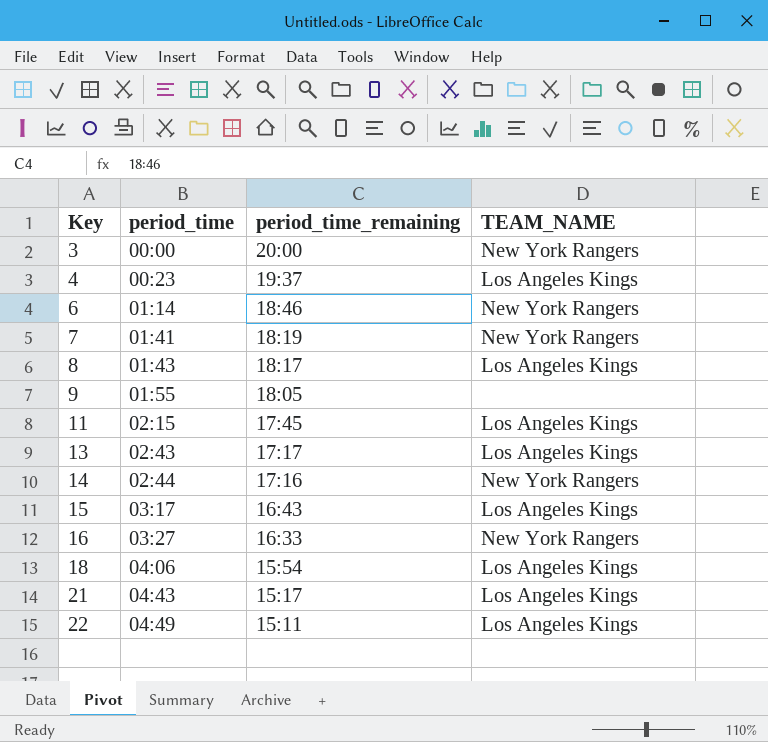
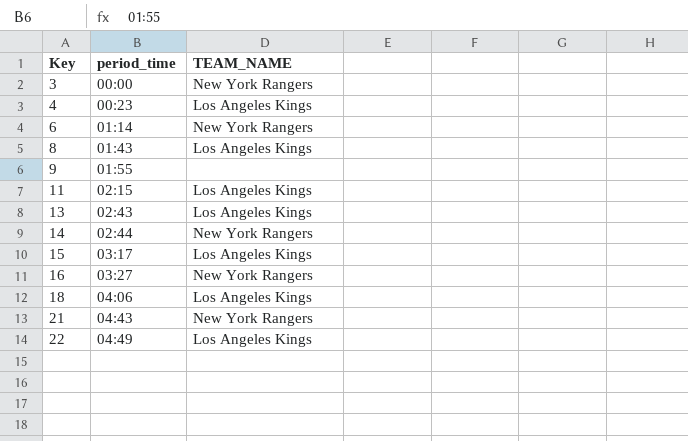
column period_time_remaining | position: 3 -> none
row 7: 01:41 | 18:19 | New York Rangers -> none
21 | TEAM_NAME: Los Angeles Kings -> New York Rangers

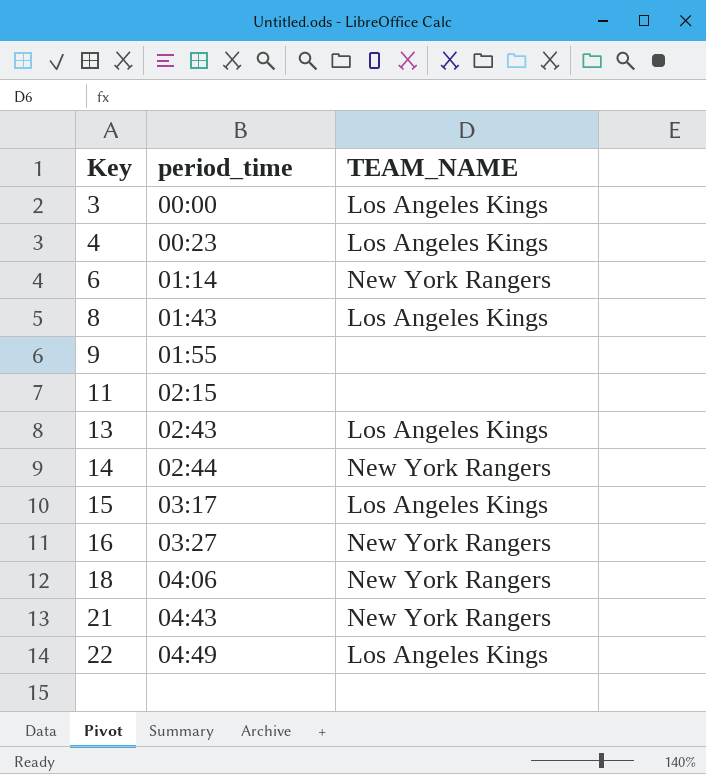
3 | TEAM_NAME: New York Rangers -> Los Angeles Kings
11 | TEAM_NAME: Los Angeles Kings -> none
18 | TEAM_NAME: Los Angeles Kings -> New York Rangers

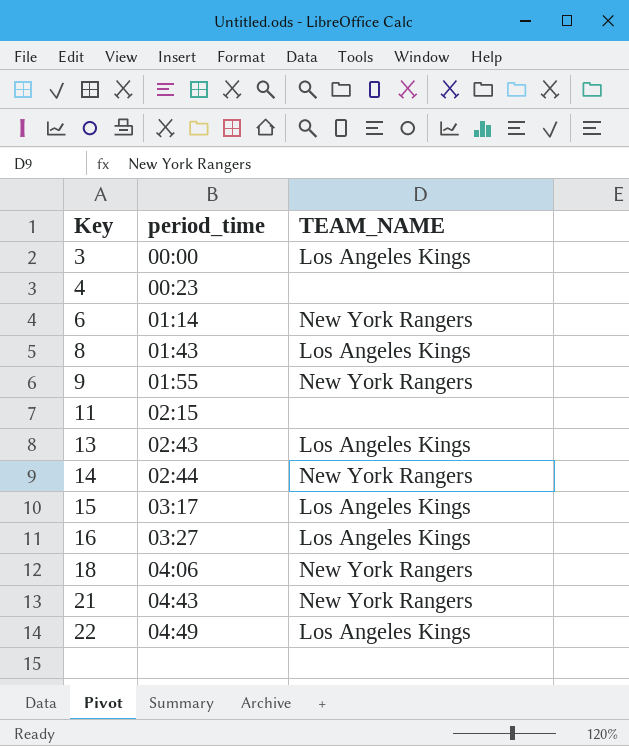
4 | TEAM_NAME: Los Angeles Kings -> none
9 | TEAM_NAME: none -> New York Rangers
16 | TEAM_NAME: New York Rangers -> Los Angeles Kings

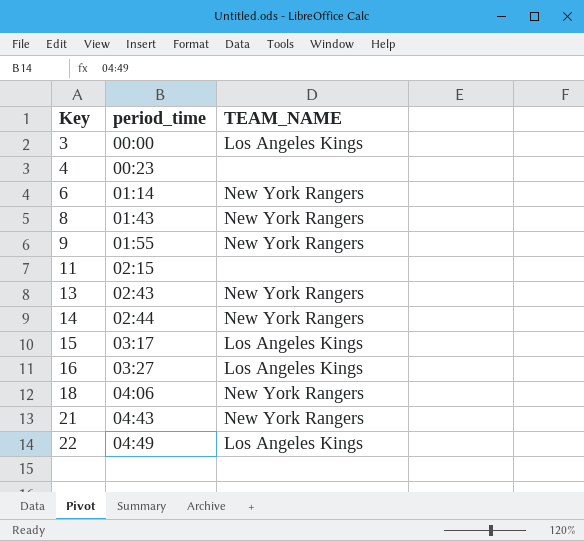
8 | TEAM_NAME: Los Angeles Kings -> New York Rangers
13 | TEAM_NAME: Los Angeles Kings -> New York Rangers

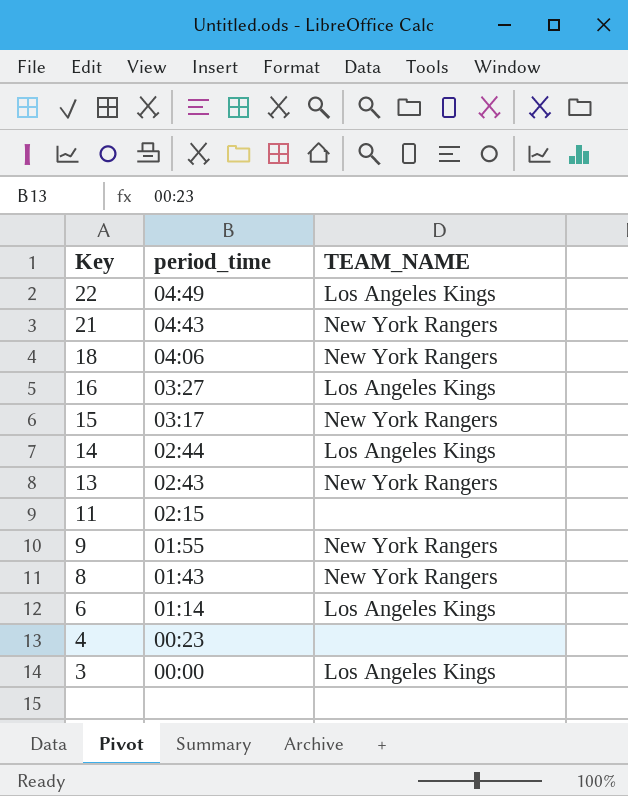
row order: Key ascending -> Key descending
15 | TEAM_NAME: Los Angeles Kings -> New York Rangers
14 | TEAM_NAME: New York Rangers -> Los Angeles Kings
6 | TEAM_NAME: New York Rangers -> Los Angeles Kings

